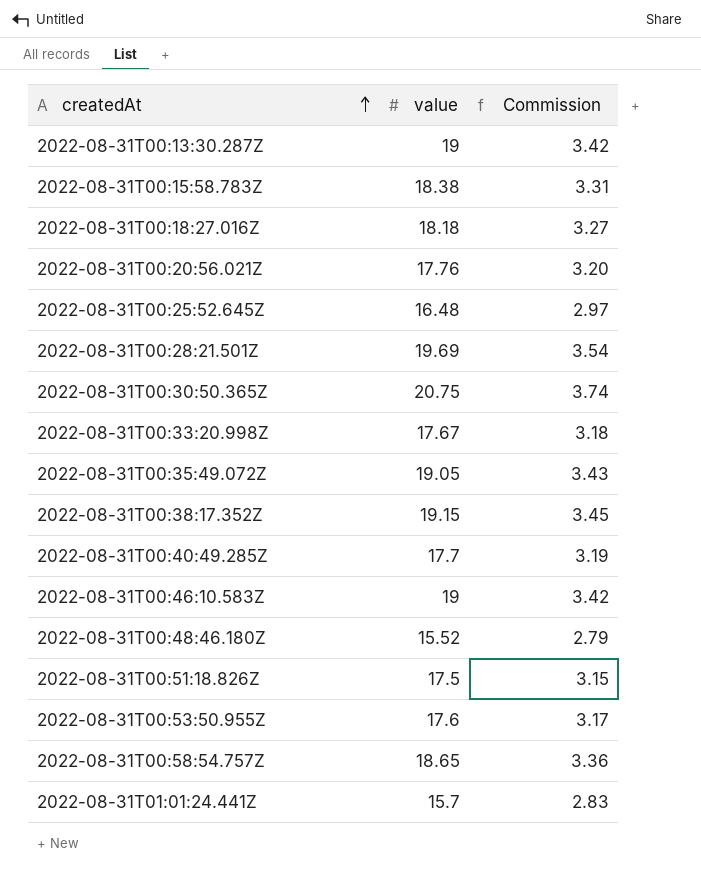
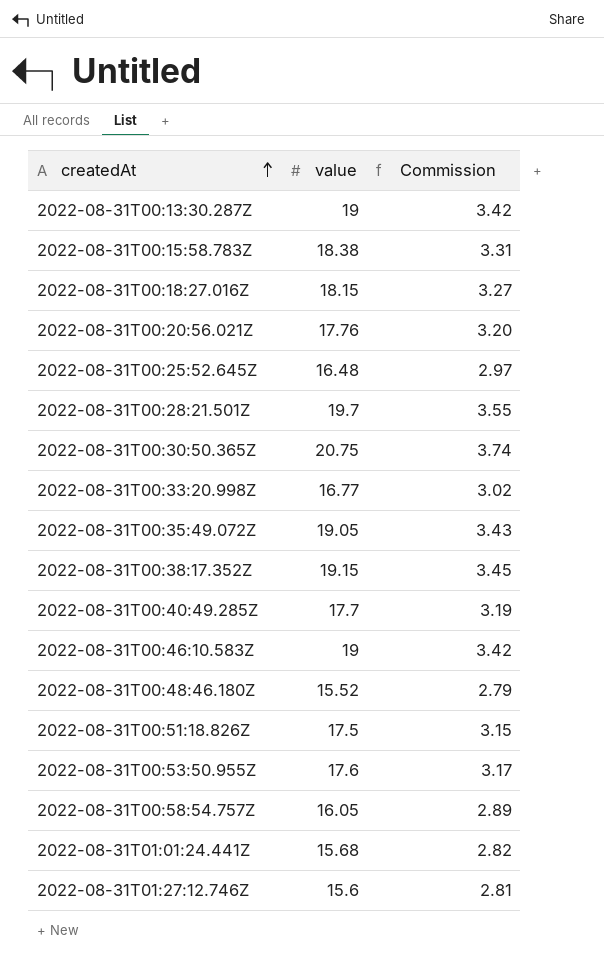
2022-08-31T00:18:27.016Z | value: 18.18 -> 18.15
2022-08-31T00:28:21.501Z | value: 19.69 -> 19.7
2022-08-31T00:28:21.501Z | Commission: 3.54 -> 3.55
2022-08-31T00:33:20.998Z | value: 17.67 -> 16.77
2022-08-31T00:33:20.998Z | Commission: 3.18 -> 3.02
2022-08-31T00:58:54.757Z | value: 18.65 -> 16.05
2022-08-31T00:58:54.757Z | Commission: 3.36 -> 2.89
2022-08-31T01:01:24.441Z | value: 15.7 -> 15.68
2022-08-31T01:01:24.441Z | Commission: 2.83 -> 2.82
row 2022-08-31T01:27:12.746Z: none -> 15.6 | 2.81

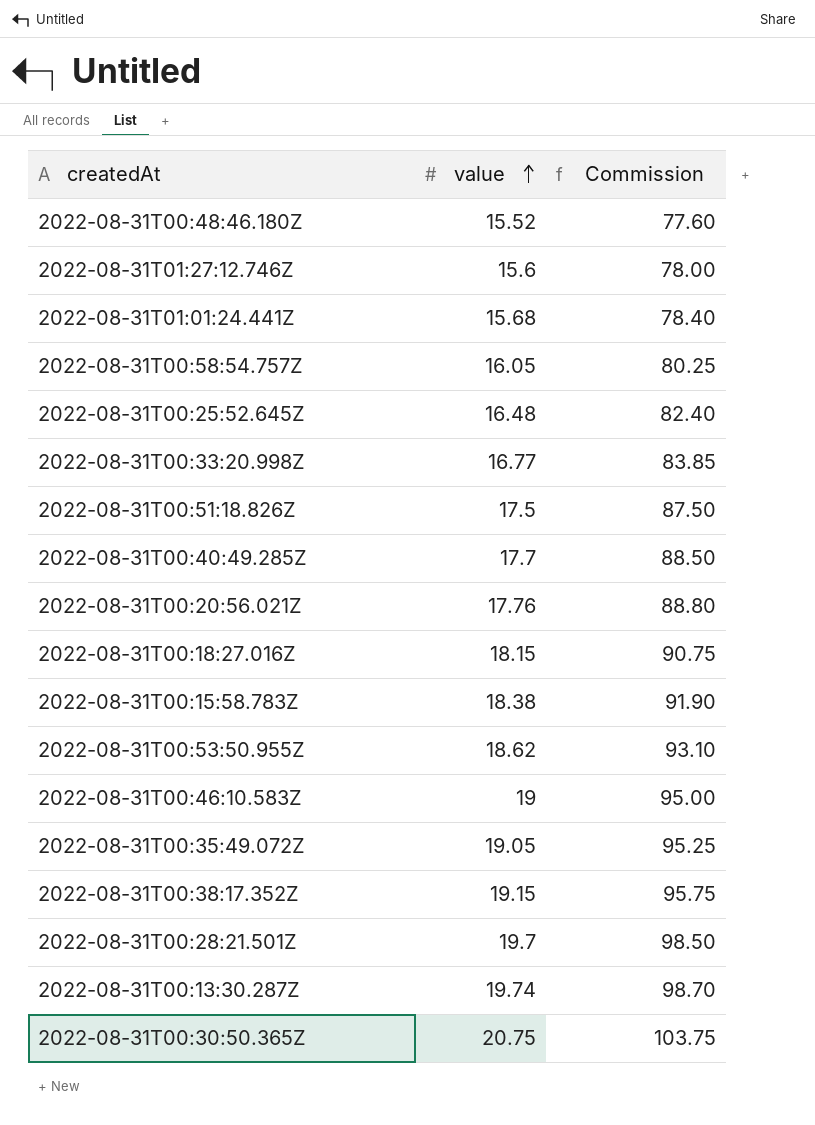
row order: createdAt ascending -> value ascending
column Commission | formula: [value] * 0.18 -> [value] * 5
2022-08-31T00:53:50.955Z | value: 17.6 -> 18.62
2022-08-31T00:13:30.287Z | value: 19 -> 19.74

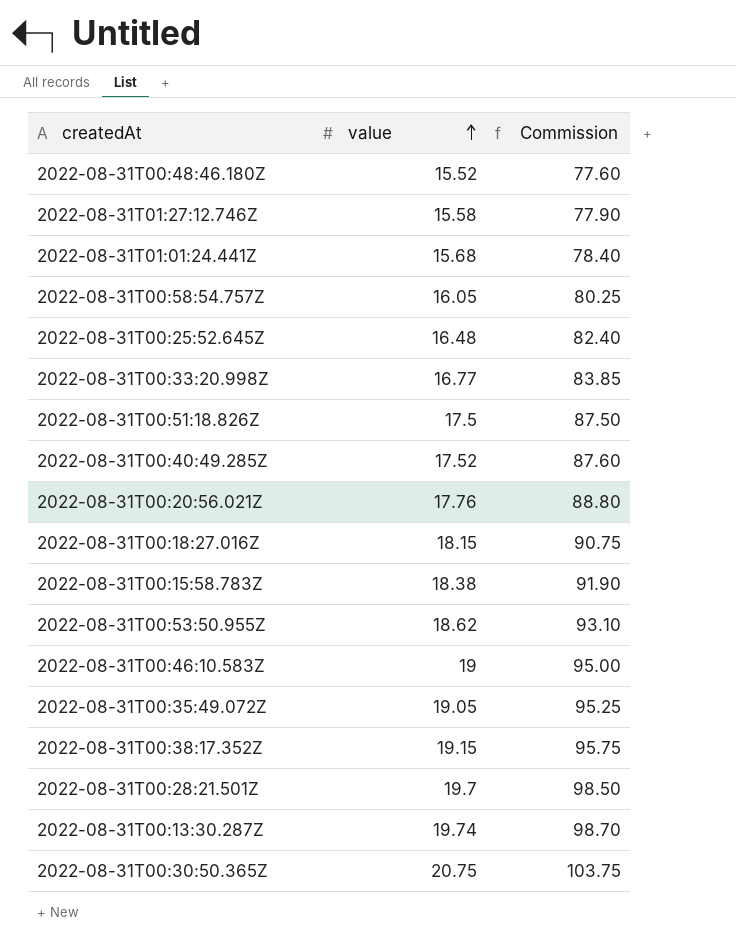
2022-08-31T01:27:12.746Z | value: 15.6 -> 15.58
2022-08-31T01:27:12.746Z | Commission: 78.00 -> 77.90
2022-08-31T00:40:49.285Z | value: 17.7 -> 17.52
2022-08-31T00:40:49.285Z | Commission: 88.50 -> 87.60

